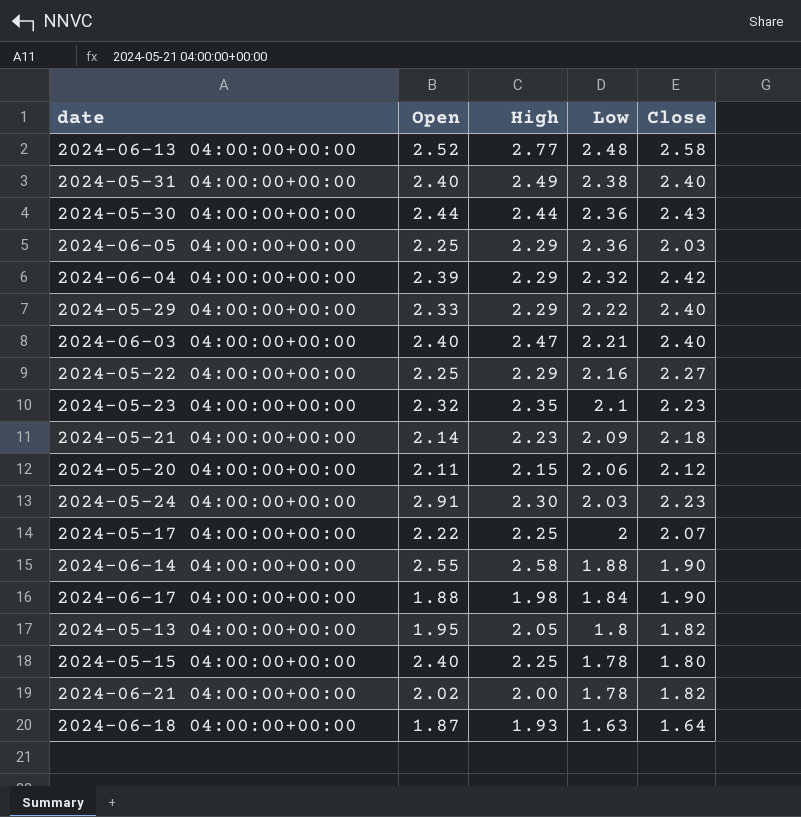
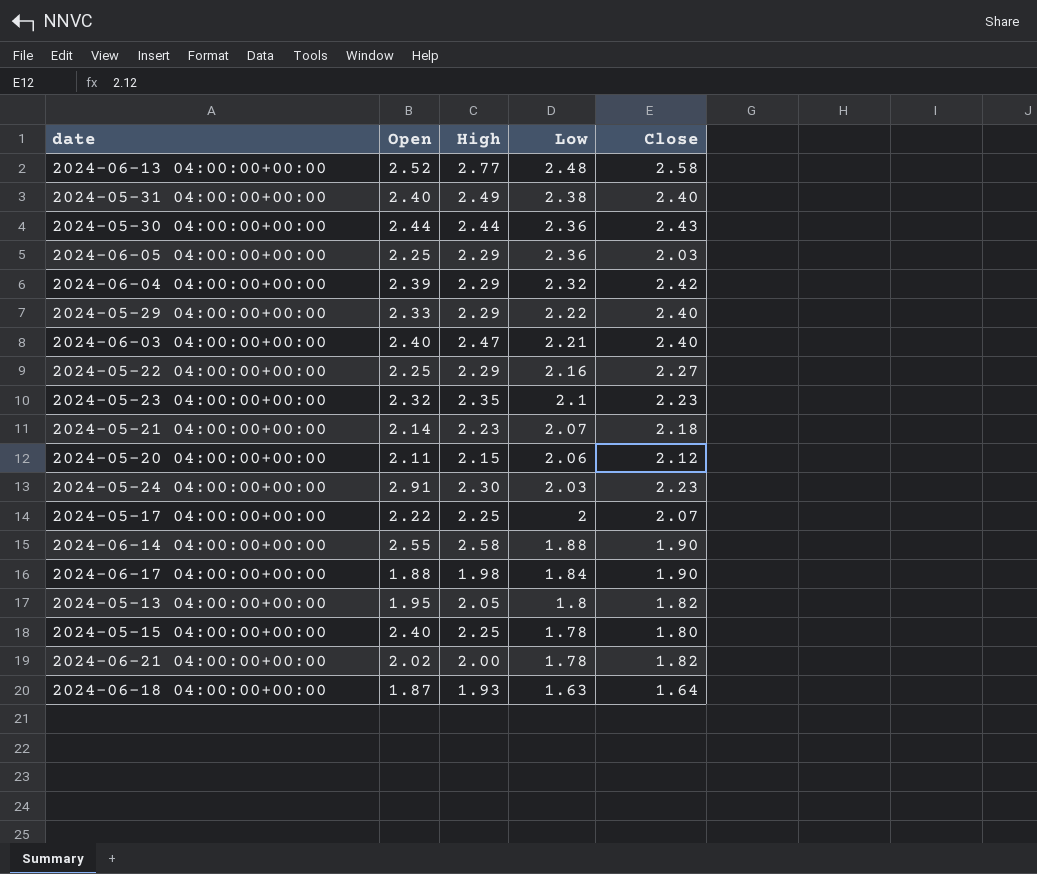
2024-05-21 04:00:00+00:00 | Low: 2.09 -> 2.07

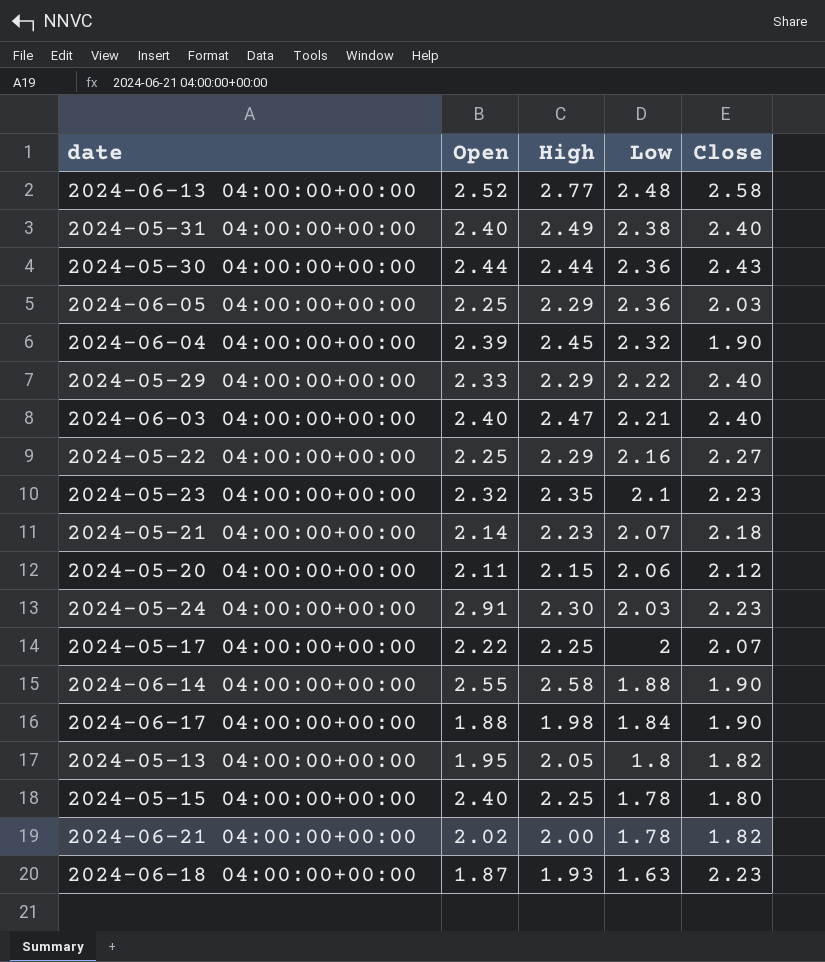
2024-06-04 04:00:00+00:00 | High: 2.29 -> 2.45
2024-06-04 04:00:00+00:00 | Close: 2.42 -> 1.90
2024-06-18 04:00:00+00:00 | Close: 1.64 -> 2.23

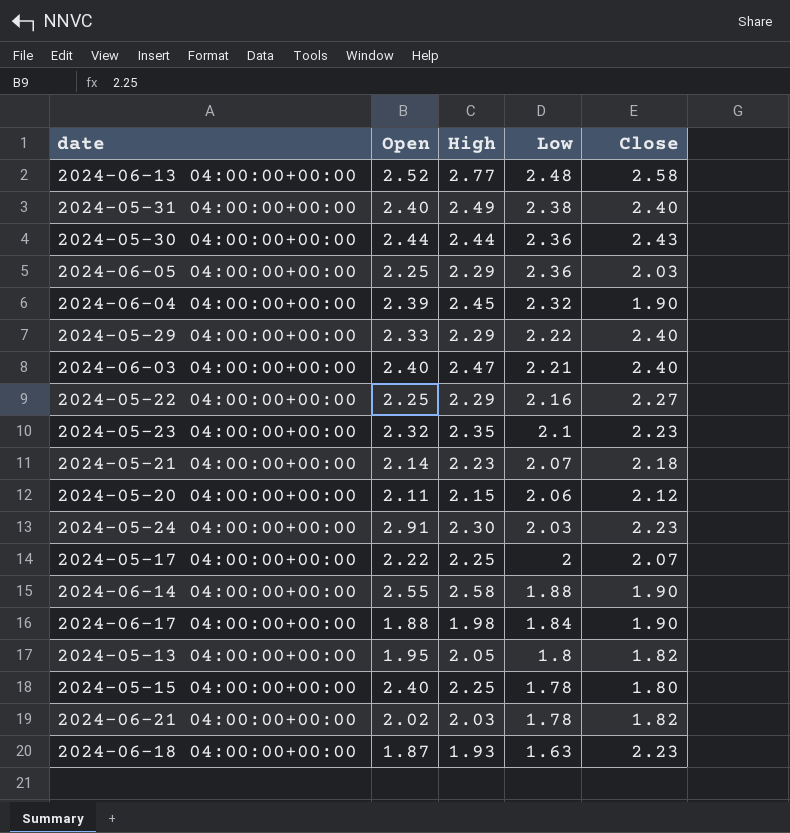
2024-06-21 04:00:00+00:00 | High: 2.00 -> 2.03

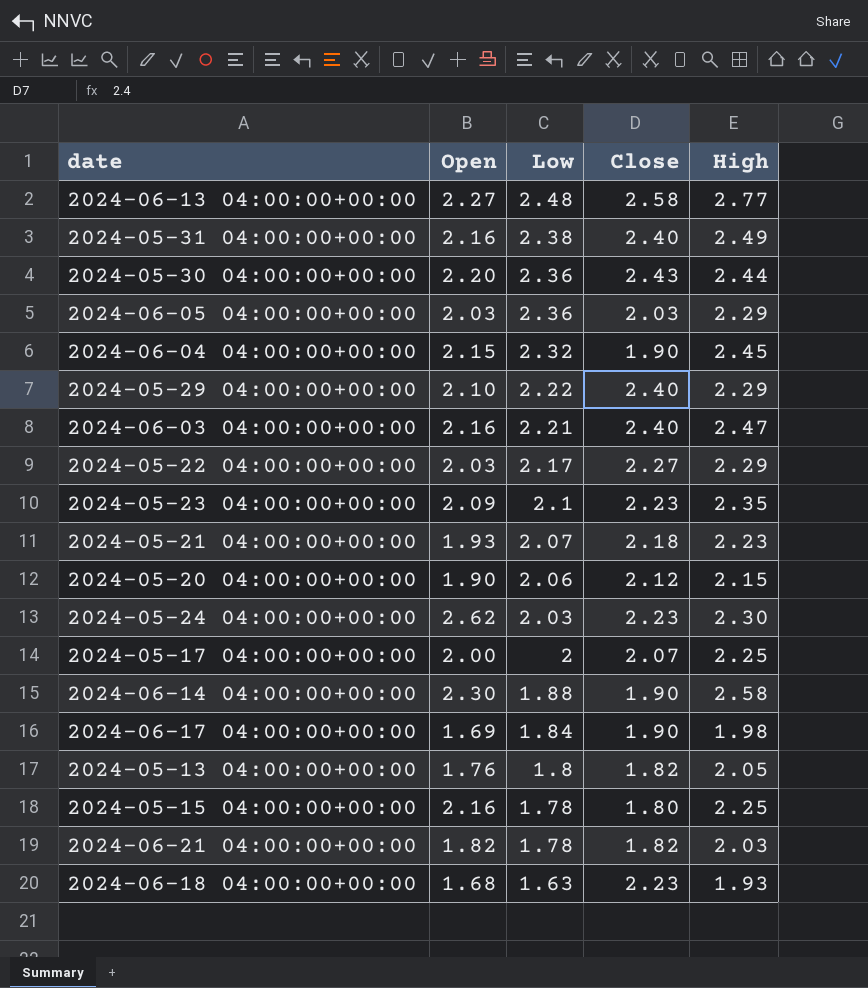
column High | position: 3 -> 5
2024-06-13 04:00:00+00:00 | Open: 2.52 -> 2.27
2024-05-31 04:00:00+00:00 | Open: 2.40 -> 2.16
2024-05-30 04:00:00+00:00 | Open: 2.44 -> 2.20
2024-06-05 04:00:00+00:00 | Open: 2.25 -> 2.03
2024-06-04 04:00:00+00:00 | Open: 2.39 -> 2.15
2024-05-29 04:00:00+00:00 | Open: 2.33 -> 2.10
2024-06-03 04:00:00+00:00 | Open: 2.40 -> 2.16
2024-05-22 04:00:00+00:00 | Open: 2.25 -> 2.03
2024-05-22 04:00:00+00:00 | Low: 2.16 -> 2.17
2024-05-23 04:00:00+00:00 | Open: 2.32 -> 2.09
2024-05-21 04:00:00+00:00 | Open: 2.14 -> 1.93
2024-05-20 04:00:00+00:00 | Open: 2.11 -> 1.90
2024-05-24 04:00:00+00:00 | Open: 2.91 -> 2.62
2024-05-17 04:00:00+00:00 | Open: 2.22 -> 2.00
2024-06-14 04:00:00+00:00 | Open: 2.55 -> 2.30
2024-06-17 04:00:00+00:00 | Open: 1.88 -> 1.69
2024-05-13 04:00:00+00:00 | Open: 1.95 -> 1.76
2024-05-15 04:00:00+00:00 | Open: 2.40 -> 2.16
2024-06-21 04:00:00+00:00 | Open: 2.02 -> 1.82
2024-06-18 04:00:00+00:00 | Open: 1.87 -> 1.68

